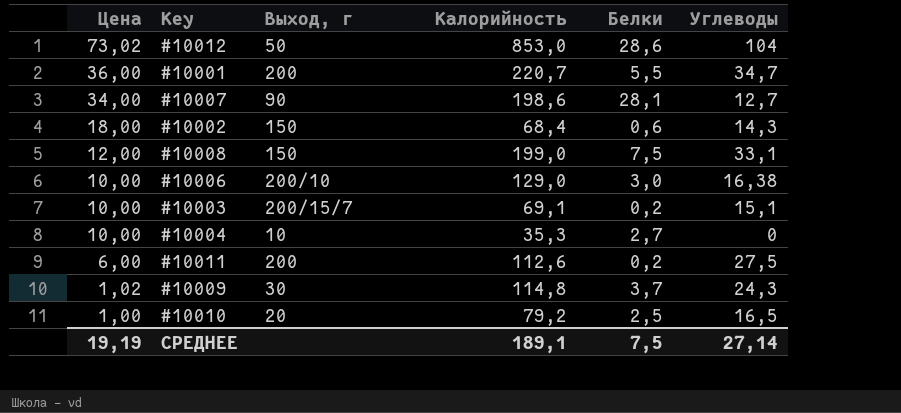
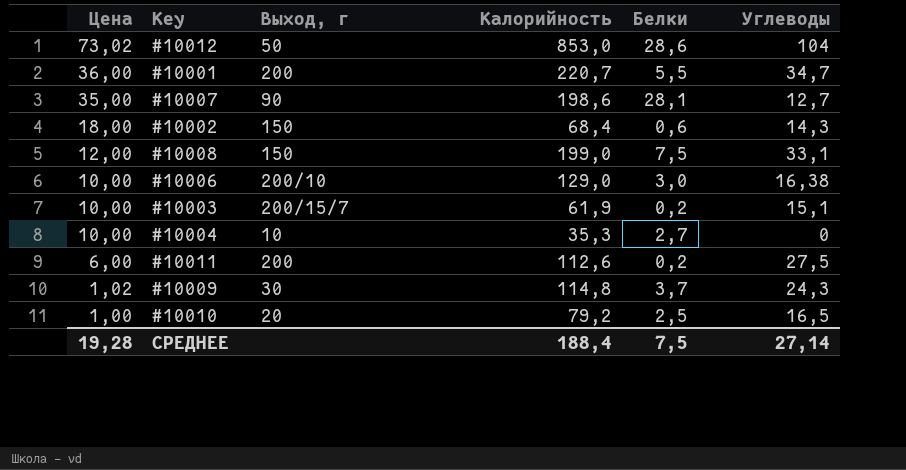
#10007 | Цена: 34,00 -> 35,00
#10003 | Калорийность: 69,1 -> 61,9
СРЕДНЕЕ | Цена: 19,19 -> 19,28
СРЕДНЕЕ | Калорийность: 189,1 -> 188,4

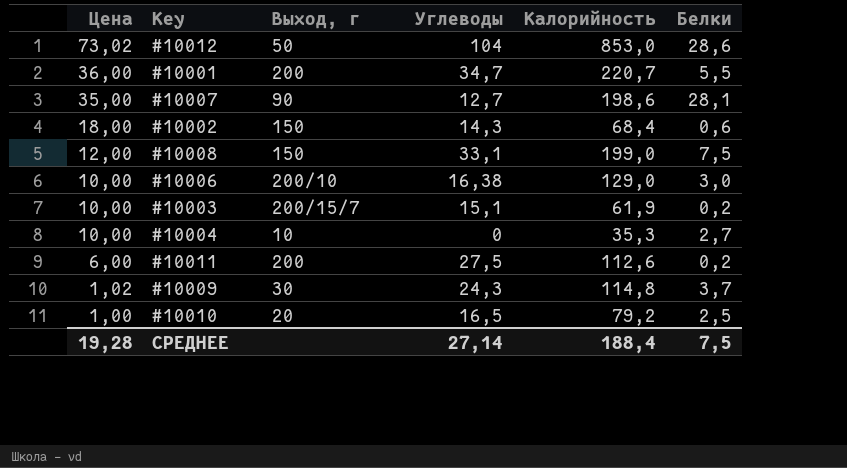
column Углеводы | position: 6 -> 4

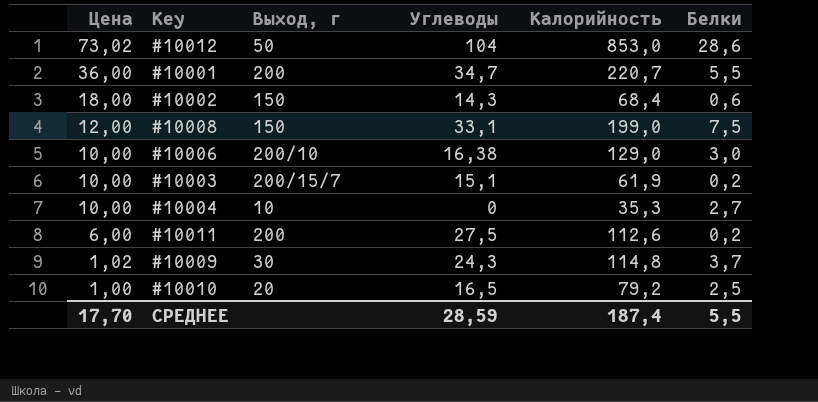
row #10007: 35,00 | 90 | 12,7 | 198,6 | 28,1 -> none
СРЕДНЕЕ | Цена: 19,28 -> 17,70
СРЕДНЕЕ | Углеводы: 27,14 -> 28,59
СРЕДНЕЕ | Калорийность: 188,4 -> 187,4
СРЕДНЕЕ | Белки: 7,5 -> 5,5

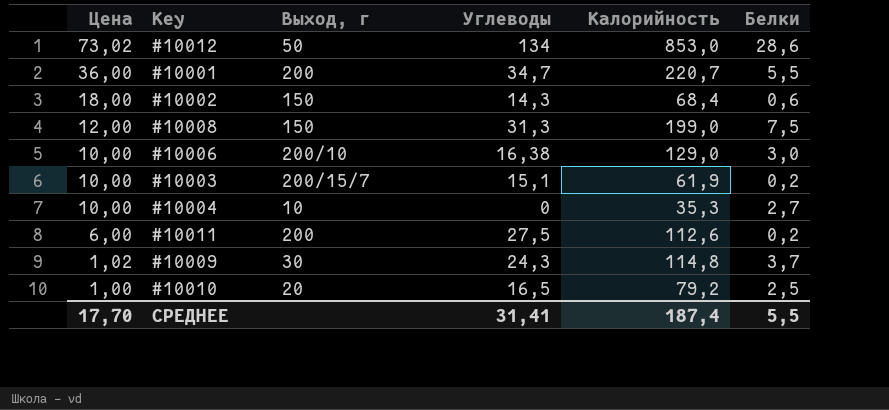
#10012 | Углеводы: 104 -> 134
#10008 | Углеводы: 33,1 -> 31,3
СРЕДНЕЕ | Углеводы: 28,59 -> 31,41

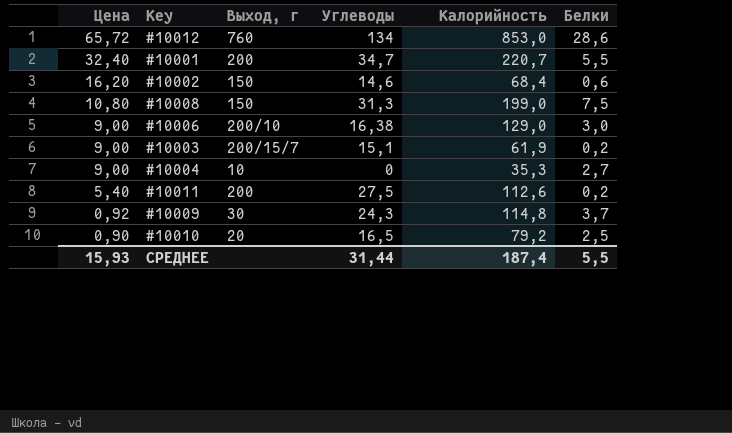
#10012 | Цена: 73,02 -> 65,72
#10012 | Выход, г: 50 -> 760
#10001 | Цена: 36,00 -> 32,40
#10002 | Цена: 18,00 -> 16,20
#10002 | Углеводы: 14,3 -> 14,6
#10008 | Цена: 12,00 -> 10,80
#10006 | Цена: 10,00 -> 9,00
#10003 | Цена: 10,00 -> 9,00
#10004 | Цена: 10,00 -> 9,00
#10011 | Цена: 6,00 -> 5,40
#10009 | Цена: 1,02 -> 0,92
#10010 | Цена: 1,00 -> 0,90
СРЕДНЕЕ | Цена: 17,70 -> 15,93
СРЕДНЕЕ | Углеводы: 31,41 -> 31,44

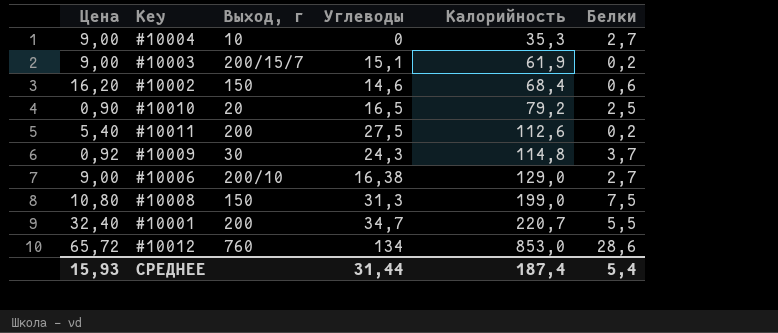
row order: Цена descending -> Калорийность ascending
#10006 | Белки: 3,0 -> 2,7
СРЕДНЕЕ | Белки: 5,5 -> 5,4

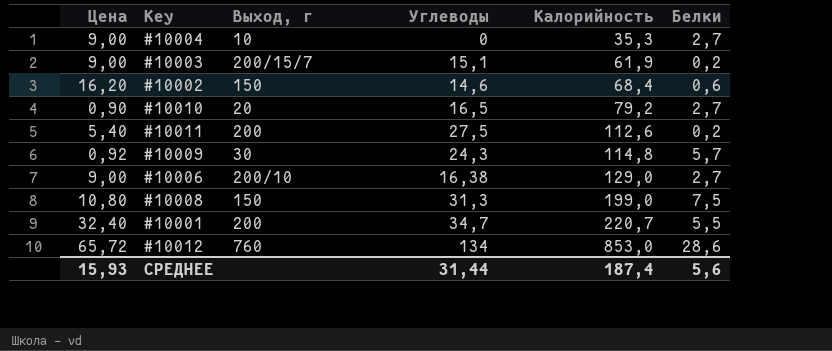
#10010 | Белки: 2,5 -> 2,7
#10009 | Белки: 3,7 -> 5,7
СРЕДНЕЕ | Белки: 5,4 -> 5,6

